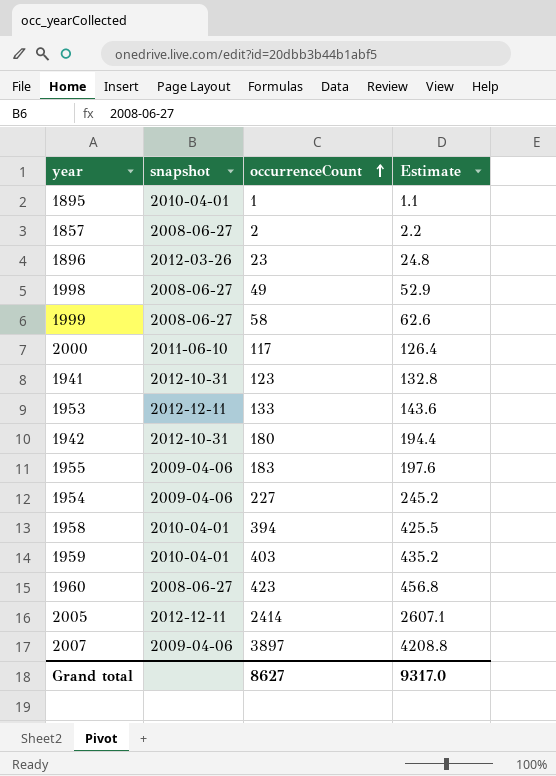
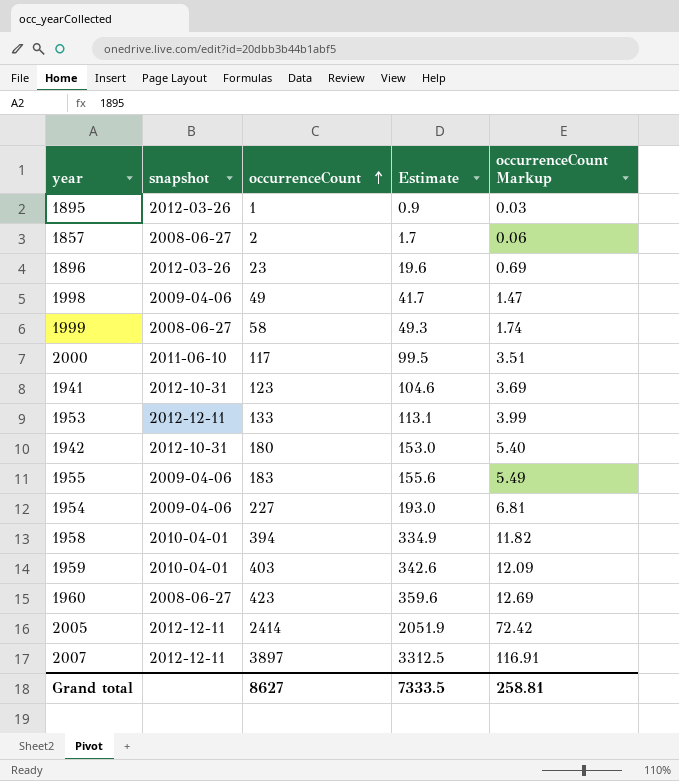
column Estimate | formula: [occurrenceCount] * 1.08 -> [occurrenceCount] * 0.85
column occurrenceCount Markup | formula: none -> [occurrenceCount] * 0.03
1895 | snapshot: 2010-04-01 -> 2012-03-26
1998 | snapshot: 2008-06-27 -> 2009-04-06
2007 | snapshot: 2009-04-06 -> 2012-12-11
Grand total | Estimate: 9317.0 -> 7333.5

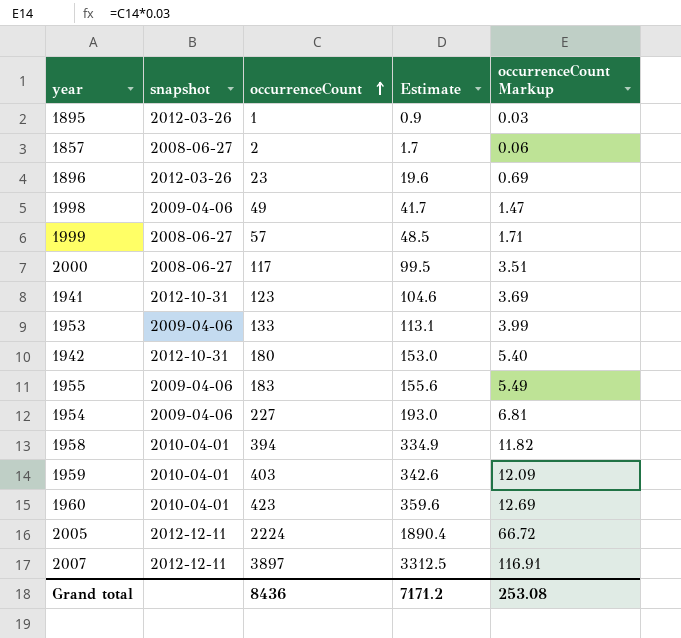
1999 | occurrenceCount: 58 -> 57
1999 | Estimate: 49.3 -> 48.5
1999 | occurrenceCount Markup: 1.74 -> 1.71
2000 | snapshot: 2011-06-10 -> 2008-06-27
1953 | snapshot: 2012-12-11 -> 2009-04-06
1960 | snapshot: 2008-06-27 -> 2010-04-01
2005 | occurrenceCount: 2414 -> 2224
2005 | Estimate: 2051.9 -> 1890.4
2005 | occurrenceCount Markup: 72.42 -> 66.72
Grand total | occurrenceCount: 8627 -> 8436
Grand total | Estimate: 7333.5 -> 7171.2
Grand total | occurrenceCount Markup: 258.81 -> 253.08

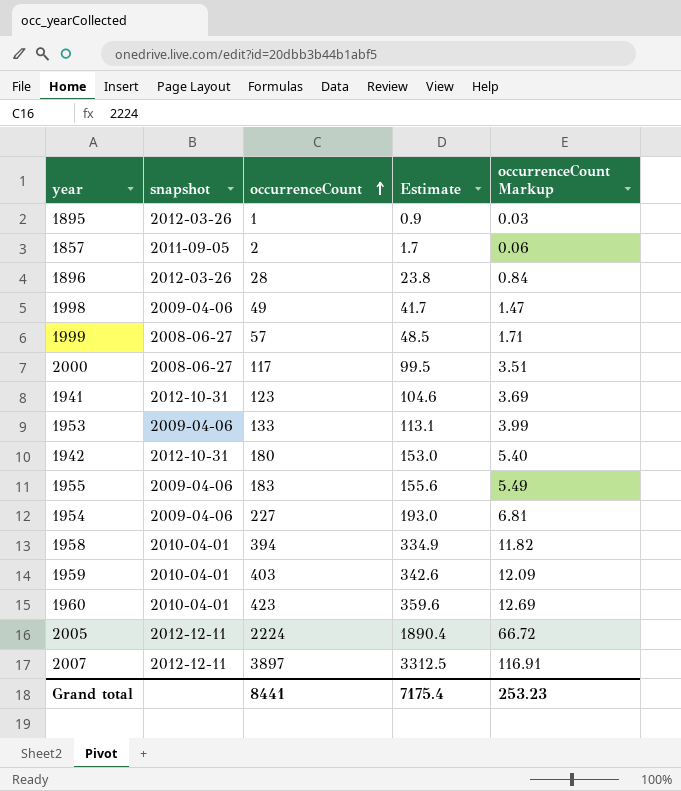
1857 | snapshot: 2008-06-27 -> 2011-09-05
1896 | occurrenceCount: 23 -> 28
1896 | Estimate: 19.6 -> 23.8
1896 | occurrenceCount Markup: 0.69 -> 0.84
Grand total | occurrenceCount: 8436 -> 8441
Grand total | Estimate: 7171.2 -> 7175.4
Grand total | occurrenceCount Markup: 253.08 -> 253.23

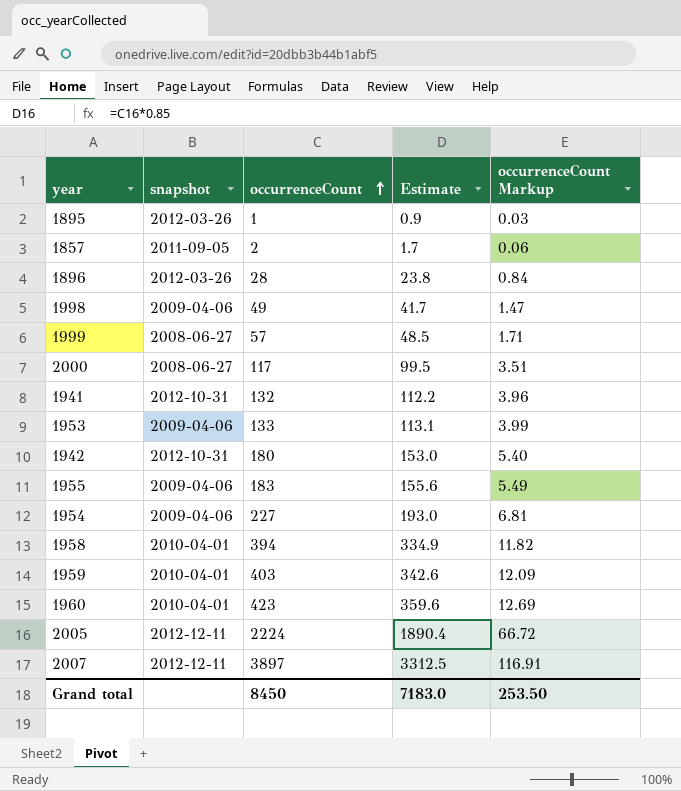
1941 | occurrenceCount: 123 -> 132
1941 | Estimate: 104.6 -> 112.2
1941 | occurrenceCount Markup: 3.69 -> 3.96
Grand total | occurrenceCount: 8441 -> 8450
Grand total | Estimate: 7175.4 -> 7183.0
Grand total | occurrenceCount Markup: 253.23 -> 253.50

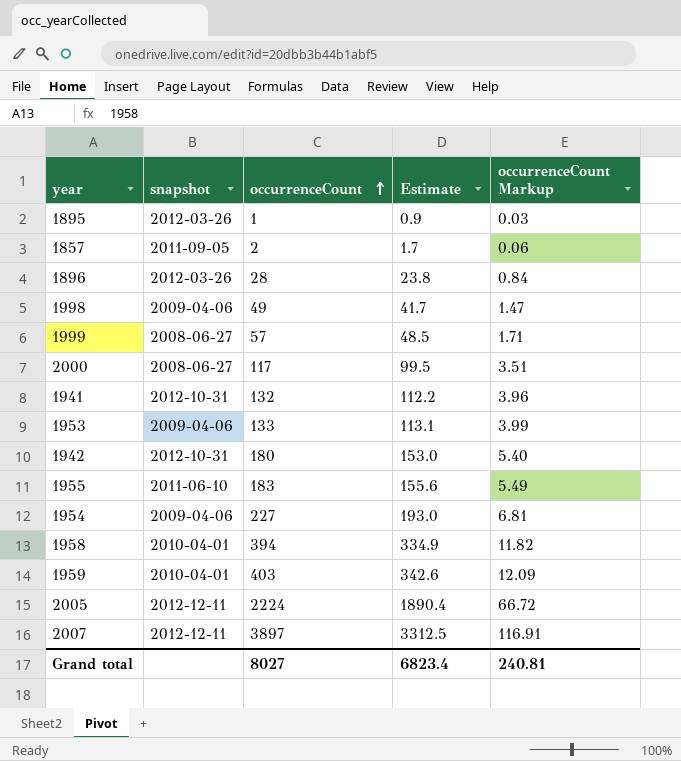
row 1960: 2010-04-01 | 423 | 359.6 | 12.69 -> none
1955 | snapshot: 2009-04-06 -> 2011-06-10
Grand total | occurrenceCount: 8450 -> 8027
Grand total | Estimate: 7183.0 -> 6823.4
Grand total | occurrenceCount Markup: 253.50 -> 240.81

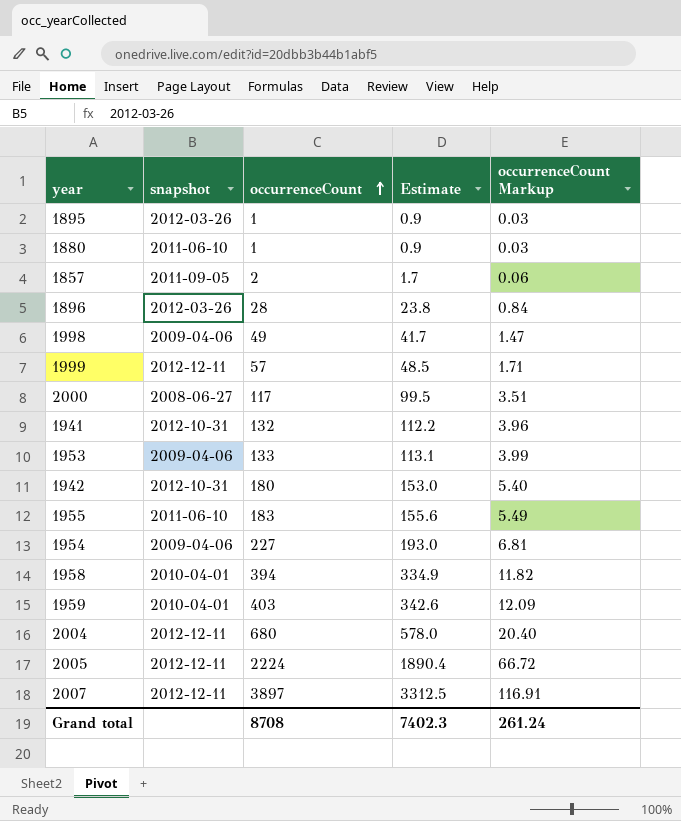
row 1880: none -> 2011-06-10 | 1 | 0.9 | 0.03
1999 | snapshot: 2008-06-27 -> 2012-12-11
row 2004: none -> 2012-12-11 | 680 | 578.0 | 20.40
Grand total | occurrenceCount: 8027 -> 8708
Grand total | Estimate: 6823.4 -> 7402.3
Grand total | occurrenceCount Markup: 240.81 -> 261.24

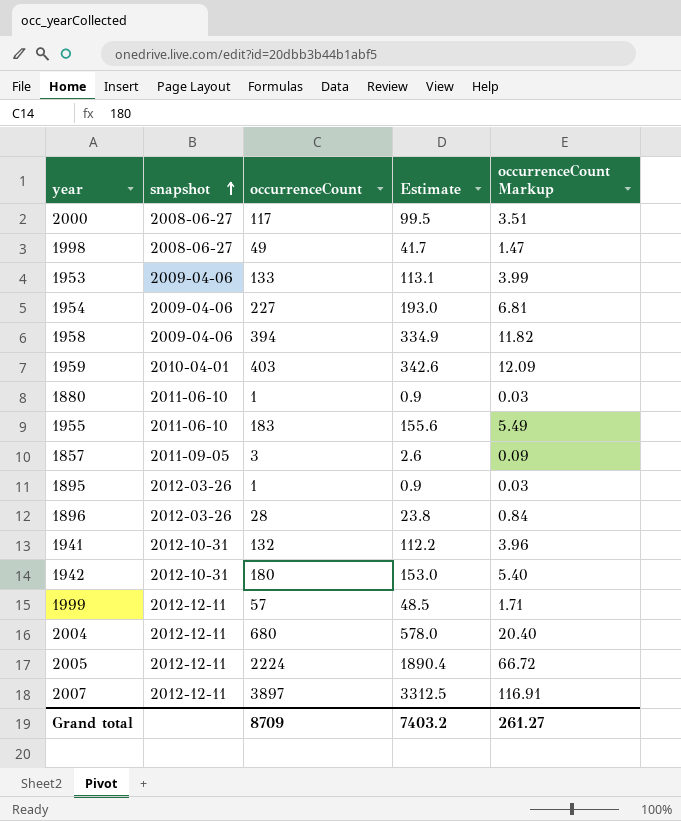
row order: occurrenceCount ascending -> snapshot ascending
1998 | snapshot: 2009-04-06 -> 2008-06-27
1958 | snapshot: 2010-04-01 -> 2009-04-06
1857 | occurrenceCount: 2 -> 3
1857 | Estimate: 1.7 -> 2.6
1857 | occurrenceCount Markup: 0.06 -> 0.09
Grand total | occurrenceCount: 8708 -> 8709
Grand total | Estimate: 7402.3 -> 7403.2
Grand total | occurrenceCount Markup: 261.24 -> 261.27

